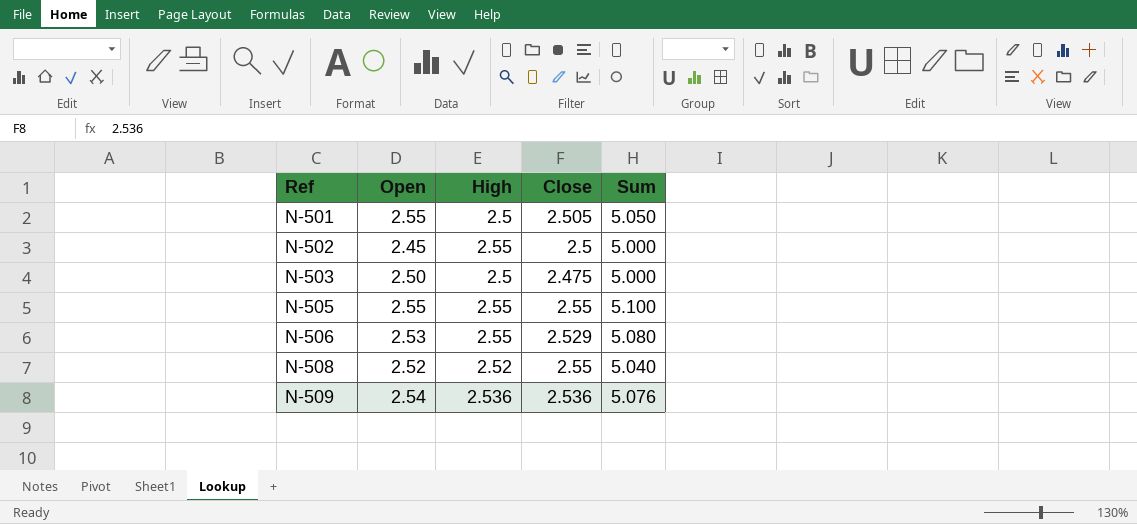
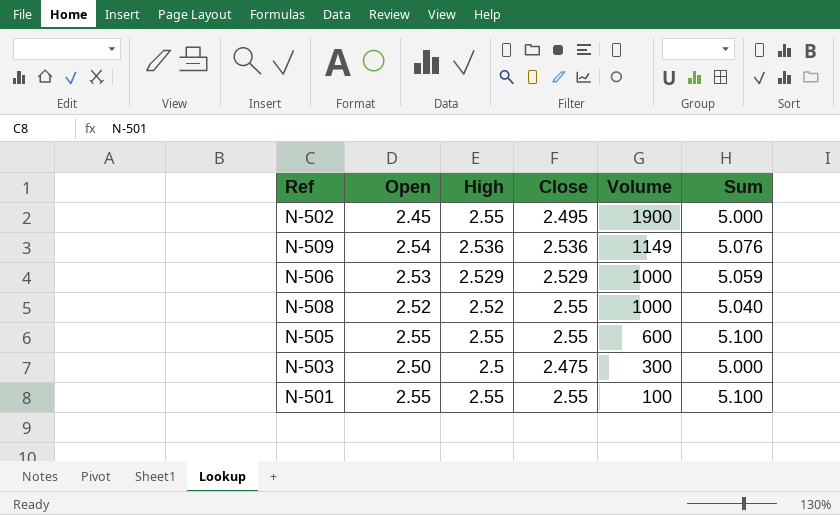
row order: Ref ascending -> Volume descending
column Volume | position: none -> 5
N-502 | Close: 2.5 -> 2.495
N-506 | High: 2.55 -> 2.529
N-506 | Sum: 5.080 -> 5.059
N-501 | High: 2.5 -> 2.55
N-501 | Close: 2.505 -> 2.55
N-501 | Sum: 5.050 -> 5.100

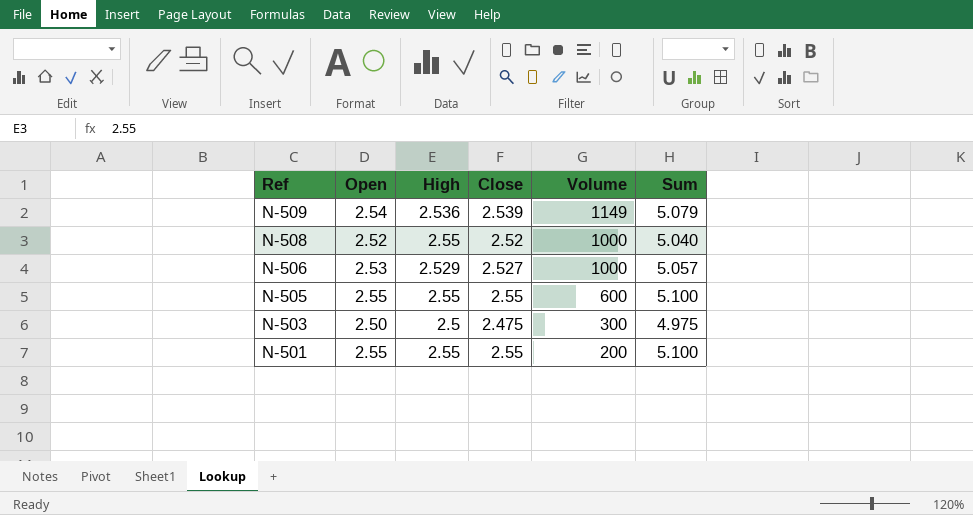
row order: Volume descending -> Ref descending
column Sum | formula: [Open] + [High] -> [Open] + [Close]
row N-502: 2.45 | 2.55 | 2.495 | 1900 | 5.000 -> none
N-509 | Close: 2.536 -> 2.539
N-508 | High: 2.52 -> 2.55
N-508 | Close: 2.55 -> 2.52
N-506 | Close: 2.529 -> 2.527
N-501 | Volume: 100 -> 200

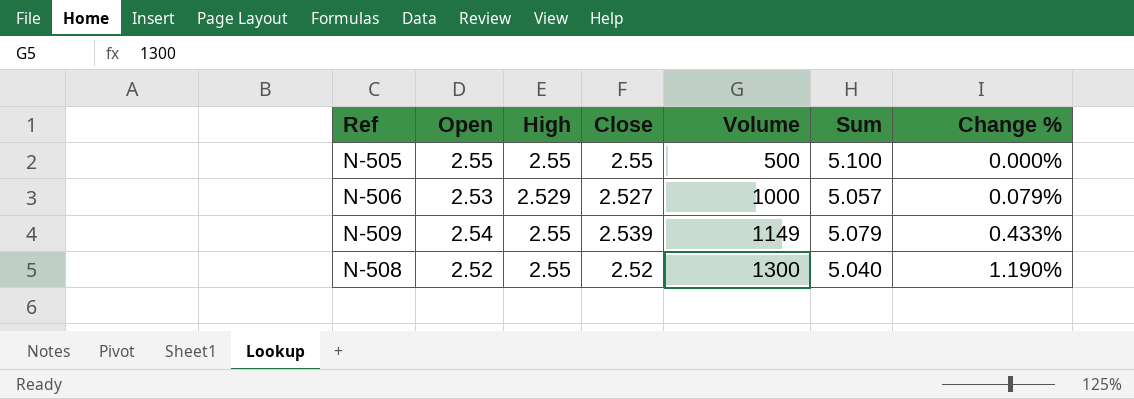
row order: Ref descending -> Volume ascending
column Change % | formula: none -> ([High] - [Close]) / [Close]
row N-503: 2.50 | 2.5 | 2.475 | 300 | 4.975 -> none
row N-501: 2.55 | 2.55 | 2.55 | 200 | 5.100 -> none
N-505 | Volume: 600 -> 500
N-509 | High: 2.536 -> 2.55
N-508 | Volume: 1000 -> 1300

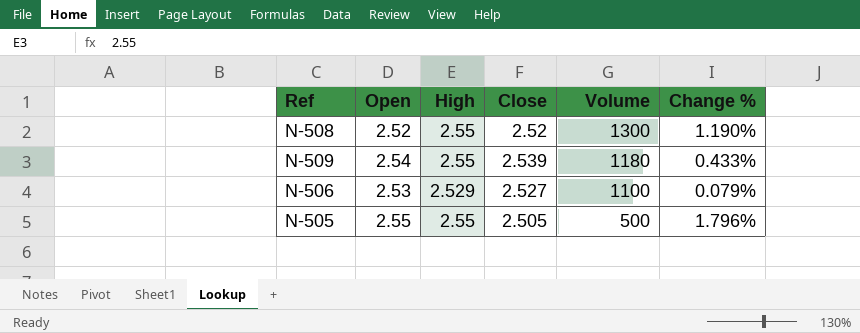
row order: Volume ascending -> Volume descending
column Sum | formula: [Open] + [Close] -> none
N-509 | Volume: 1149 -> 1180
N-506 | Volume: 1000 -> 1100
N-505 | Close: 2.55 -> 2.505
N-505 | Change %: 0.000% -> 1.796%

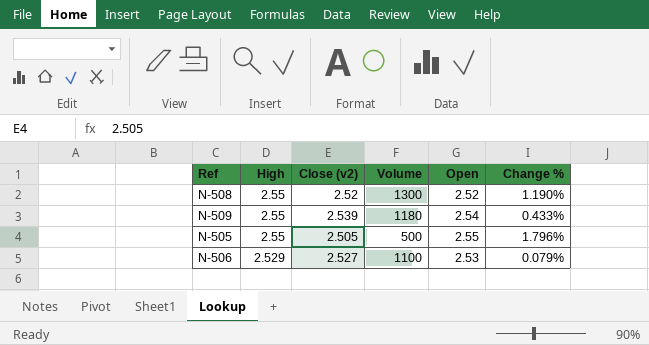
row order: Volume descending -> High descending
column name: Close -> Close (v2)
column Open | position: 2 -> 5

